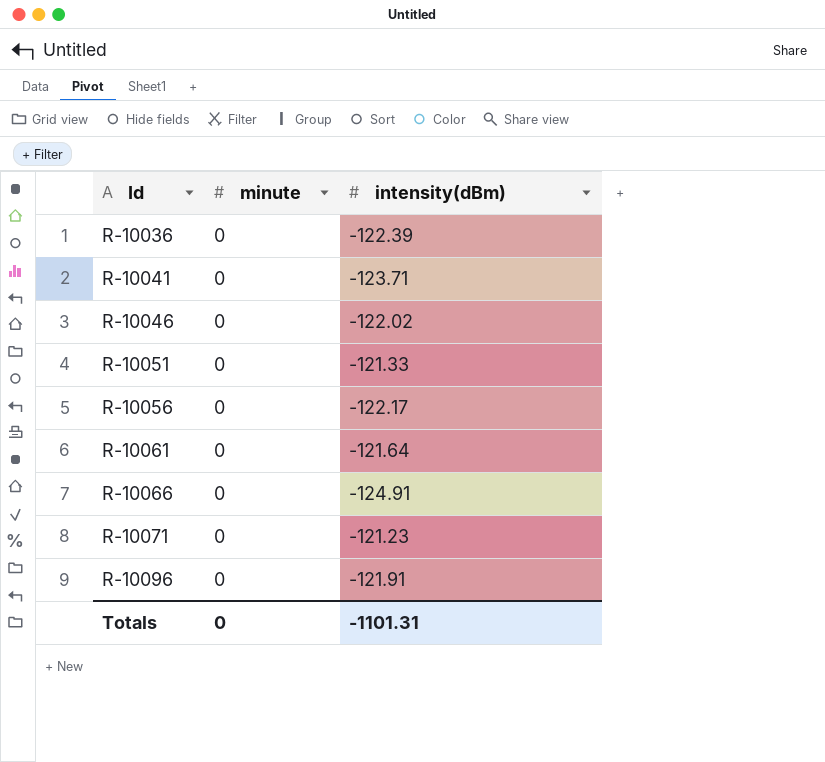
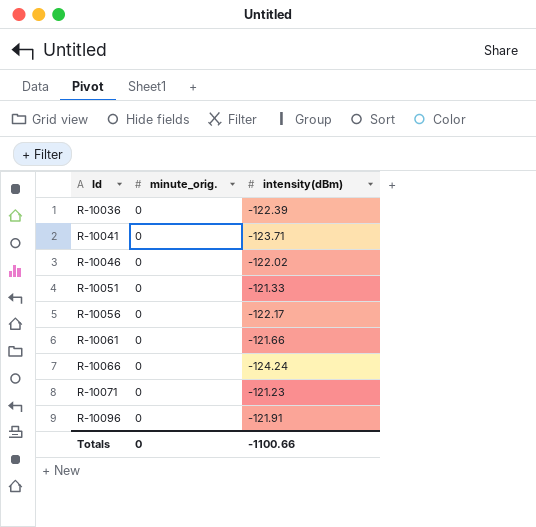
column name: minute -> minute_orig.
R-10061 | intensity(dBm): -121.64 -> -121.66
R-10066 | intensity(dBm): -124.91 -> -124.24
Totals | intensity(dBm): -1101.31 -> -1100.66

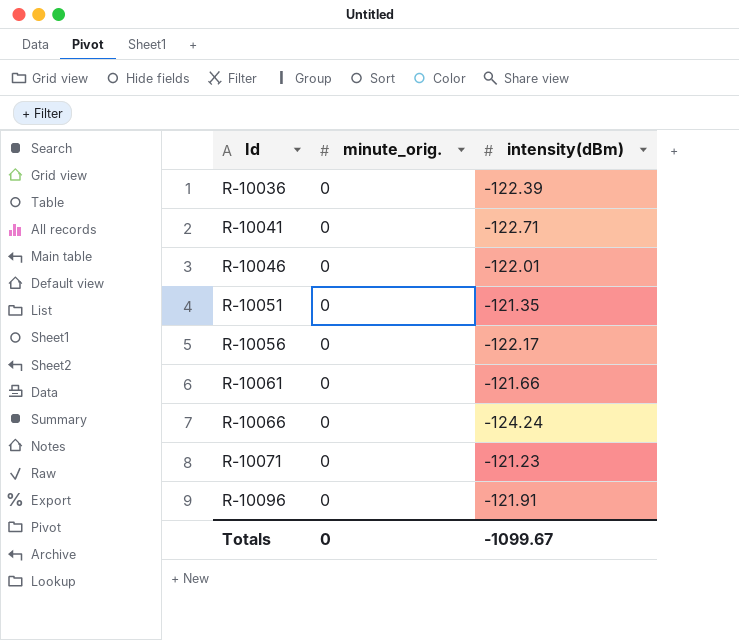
R-10041 | intensity(dBm): -123.71 -> -122.71
R-10046 | intensity(dBm): -122.02 -> -122.01
R-10051 | intensity(dBm): -121.33 -> -121.35
Totals | intensity(dBm): -1100.66 -> -1099.67

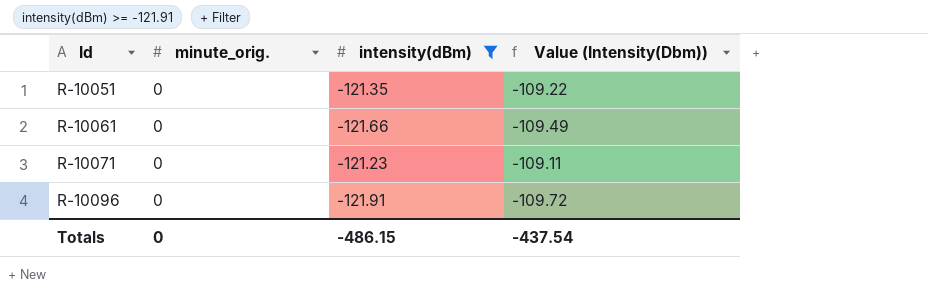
filter: none -> intensity(dBm) >= -121.91
column Value (Intensity(Dbm)) | formula: none -> [intensity(dBm)] * 0.9
Totals | intensity(dBm): -1099.67 -> -486.15

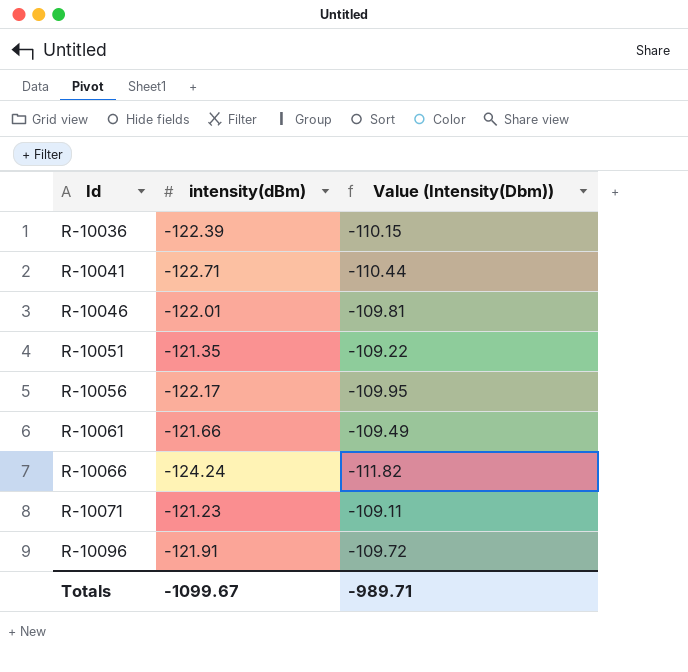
filter: intensity(dBm) >= -121.91 -> none
column minute_orig. | position: 2 -> none
Totals | intensity(dBm): -486.15 -> -1099.67
Totals | Value (Intensity(Dbm)): -437.54 -> -989.71

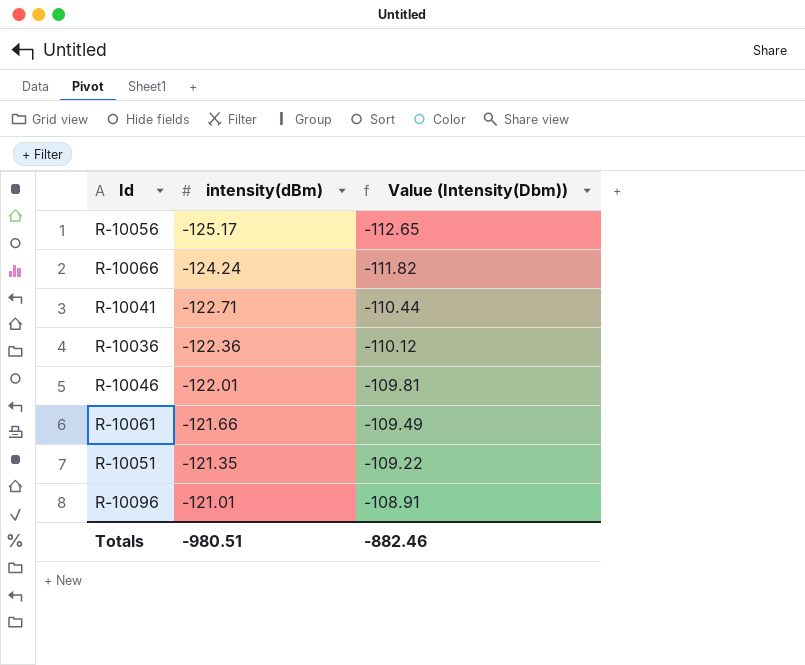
row order: Id ascending -> intensity(dBm) ascending
row R-10071: -121.23 | -109.11 -> none
R-10056 | intensity(dBm): -122.17 -> -125.17
R-10056 | Value (Intensity(Dbm)): -109.95 -> -112.65
R-10036 | intensity(dBm): -122.39 -> -122.36
R-10036 | Value (Intensity(Dbm)): -110.15 -> -110.12
R-10096 | intensity(dBm): -121.91 -> -121.01
R-10096 | Value (Intensity(Dbm)): -109.72 -> -108.91
Totals | intensity(dBm): -1099.67 -> -980.51
Totals | Value (Intensity(Dbm)): -989.71 -> -882.46

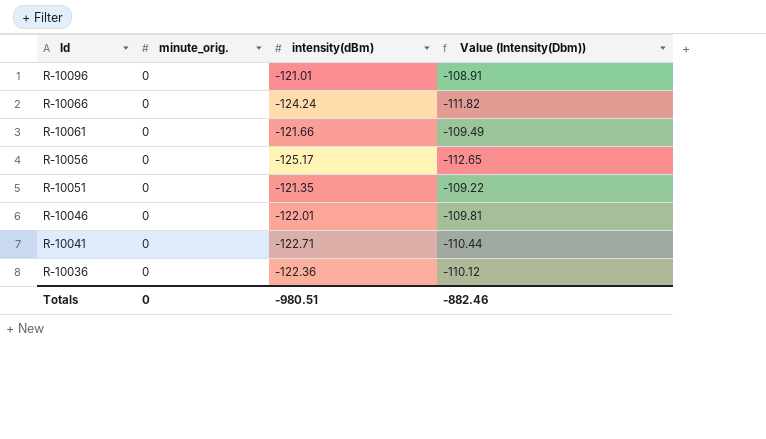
row order: intensity(dBm) ascending -> Id descending
column minute_orig. | position: none -> 2

